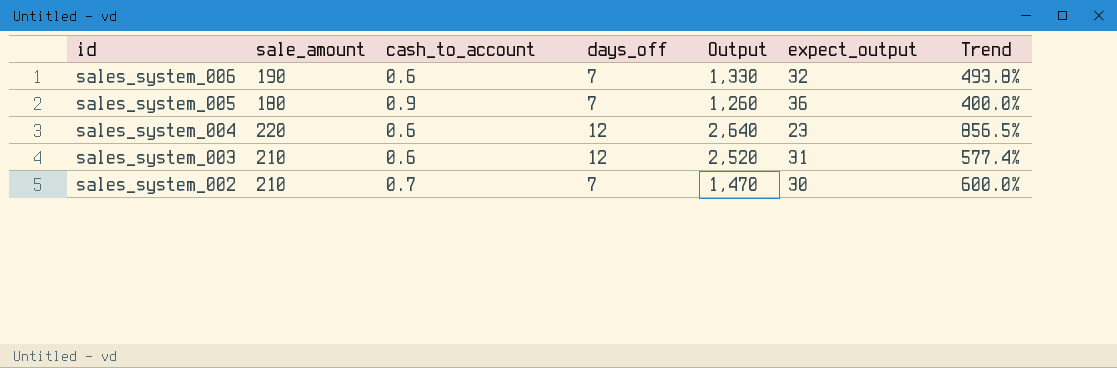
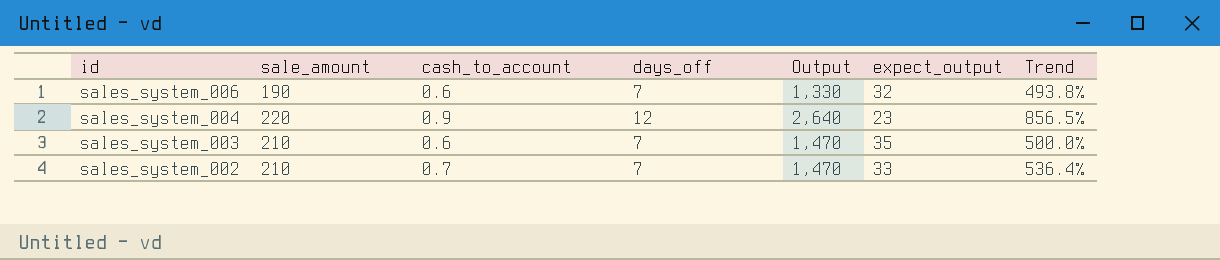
row sales_system_005: 180 | 0.9 | 7 | 1,260 | 36 | 400.0% -> none
sales_system_004 | cash_to_account: 0.6 -> 0.9
sales_system_003 | days_off: 12 -> 7
sales_system_003 | Output: 2,520 -> 1,470
sales_system_003 | expect_output: 31 -> 35
sales_system_003 | Trend: 577.4% -> 500.0%
sales_system_002 | expect_output: 30 -> 33
sales_system_002 | Trend: 600.0% -> 536.4%

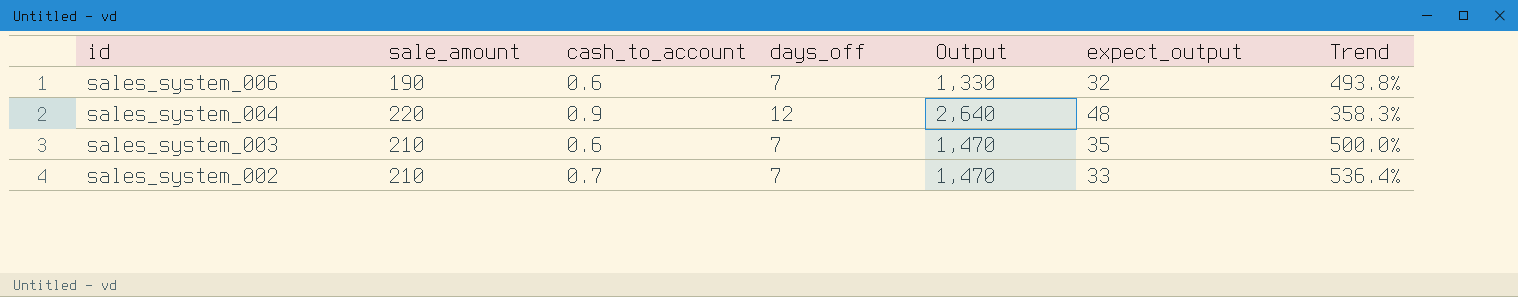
sales_system_004 | expect_output: 23 -> 48
sales_system_004 | Trend: 856.5% -> 358.3%

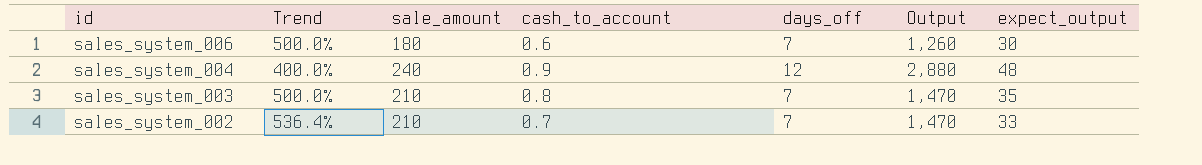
column Trend | position: 7 -> 2
sales_system_006 | Trend: 493.8% -> 500.0%
sales_system_006 | sale_amount: 190 -> 180
sales_system_006 | Output: 1,330 -> 1,260
sales_system_006 | expect_output: 32 -> 30
sales_system_004 | Trend: 358.3% -> 400.0%
sales_system_004 | sale_amount: 220 -> 240
sales_system_004 | Output: 2,640 -> 2,880
sales_system_003 | cash_to_account: 0.6 -> 0.8

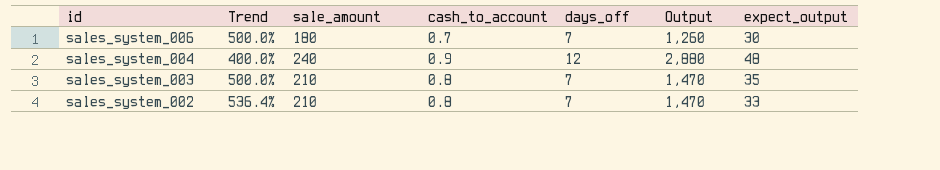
sales_system_006 | cash_to_account: 0.6 -> 0.7
sales_system_002 | cash_to_account: 0.7 -> 0.8

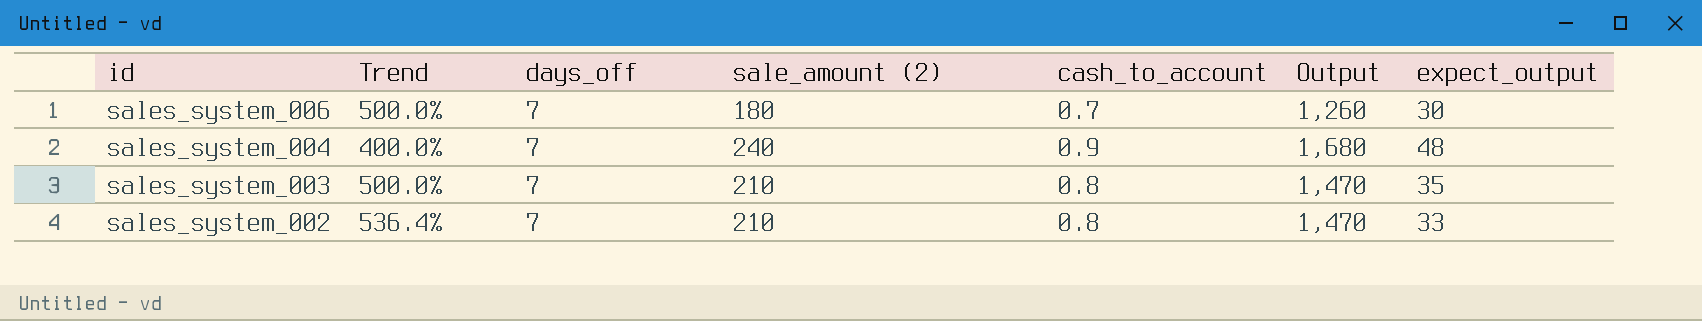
column days_off | position: 5 -> 3
column name: sale_amount -> sale_amount (2)
sales_system_004 | days_off: 12 -> 7
sales_system_004 | Output: 2,880 -> 1,680

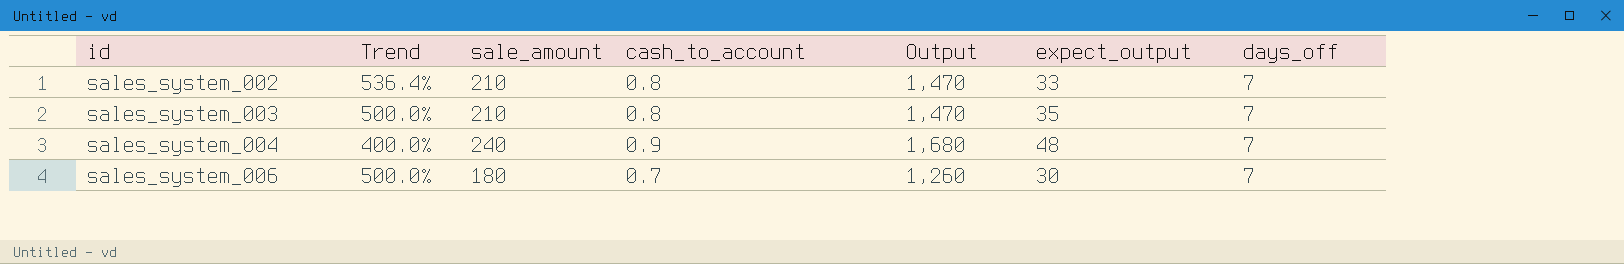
row order: id descending -> id ascending
column name: sale_amount (2) -> sale_amount
column days_off | position: 3 -> 7

